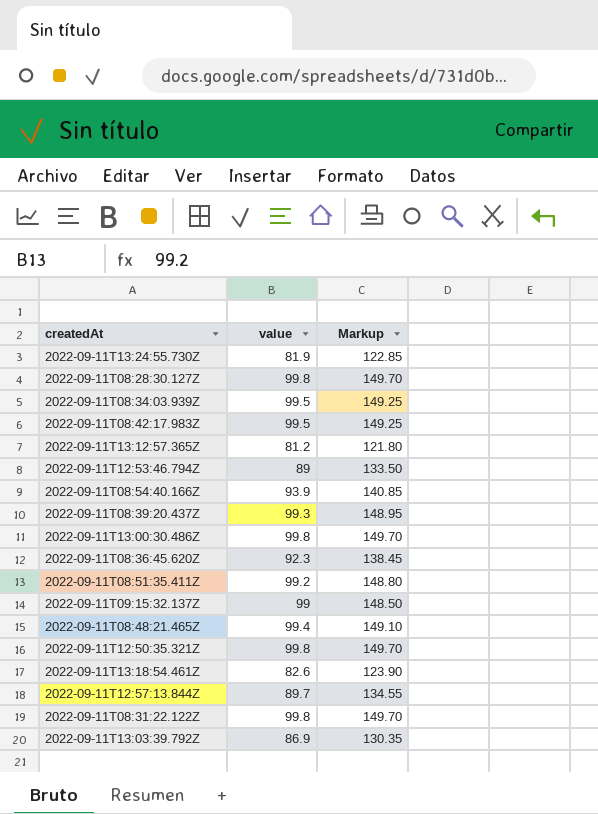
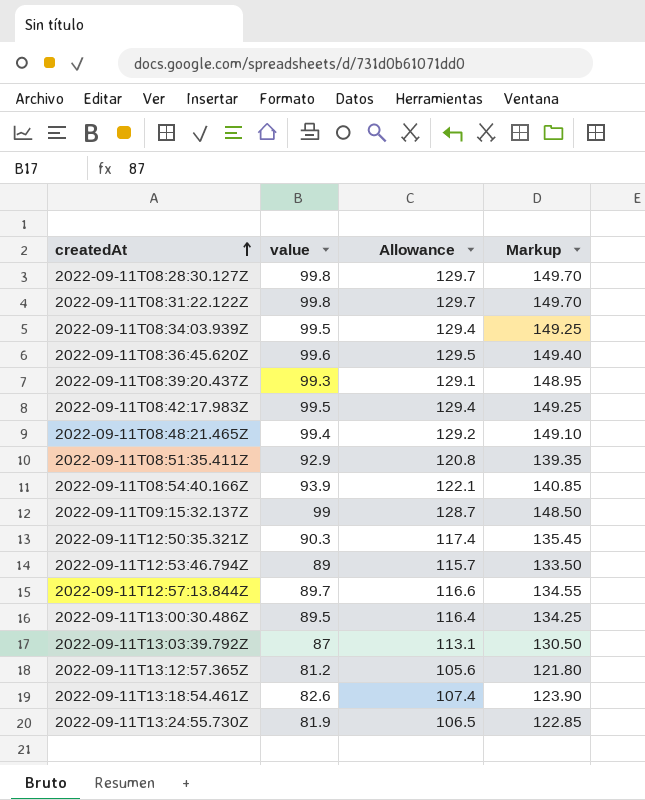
row order: none -> createdAt ascending
column Allowance | formula: none -> [value] * 1.3
2022-09-11T08:36:45.620Z | value: 92.3 -> 99.6
2022-09-11T08:36:45.620Z | Markup: 138.45 -> 149.40
2022-09-11T08:51:35.411Z | value: 99.2 -> 92.9
2022-09-11T08:51:35.411Z | Markup: 148.80 -> 139.35
2022-09-11T12:50:35.321Z | value: 99.8 -> 90.3
2022-09-11T12:50:35.321Z | Markup: 149.70 -> 135.45
2022-09-11T13:00:30.486Z | value: 99.8 -> 89.5
2022-09-11T13:00:30.486Z | Markup: 149.70 -> 134.25
2022-09-11T13:03:39.792Z | value: 86.9 -> 87
2022-09-11T13:03:39.792Z | Markup: 130.35 -> 130.50

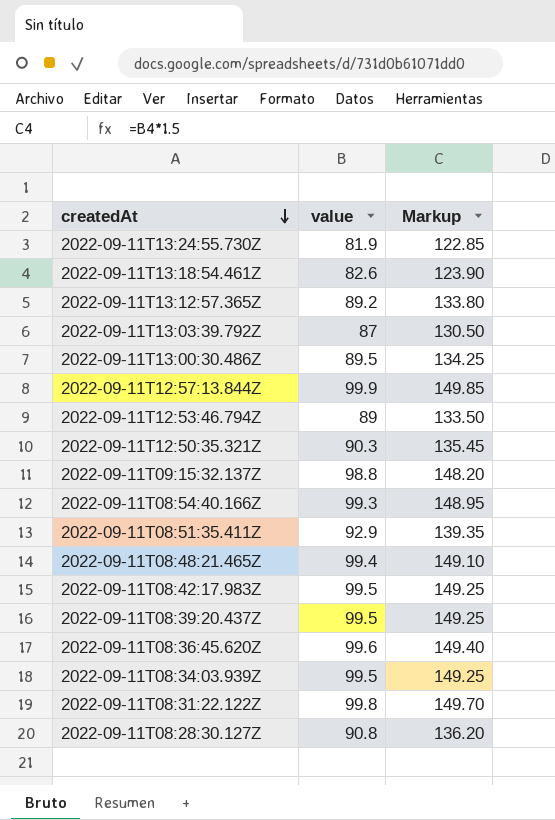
row order: createdAt ascending -> createdAt descending
column Allowance | formula: [value] * 1.3 -> none
2022-09-11T13:12:57.365Z | value: 81.2 -> 89.2
2022-09-11T13:12:57.365Z | Markup: 121.80 -> 133.80
2022-09-11T12:57:13.844Z | value: 89.7 -> 99.9
2022-09-11T12:57:13.844Z | Markup: 134.55 -> 149.85
2022-09-11T09:15:32.137Z | value: 99 -> 98.8
2022-09-11T09:15:32.137Z | Markup: 148.50 -> 148.20
2022-09-11T08:54:40.166Z | value: 93.9 -> 99.3
2022-09-11T08:54:40.166Z | Markup: 140.85 -> 148.95
2022-09-11T08:39:20.437Z | value: 99.3 -> 99.5
2022-09-11T08:39:20.437Z | Markup: 148.95 -> 149.25
2022-09-11T08:28:30.127Z | value: 99.8 -> 90.8
2022-09-11T08:28:30.127Z | Markup: 149.70 -> 136.20

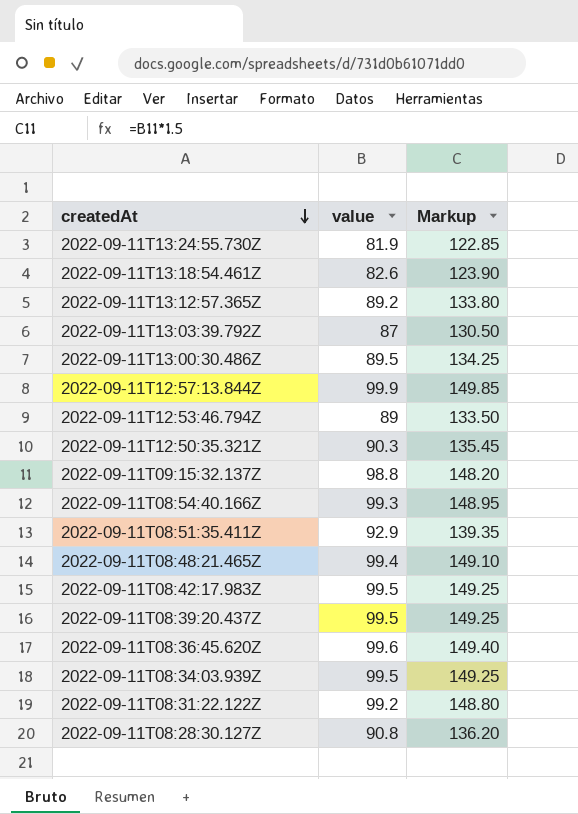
2022-09-11T08:31:22.122Z | value: 99.8 -> 99.2
2022-09-11T08:31:22.122Z | Markup: 149.70 -> 148.80

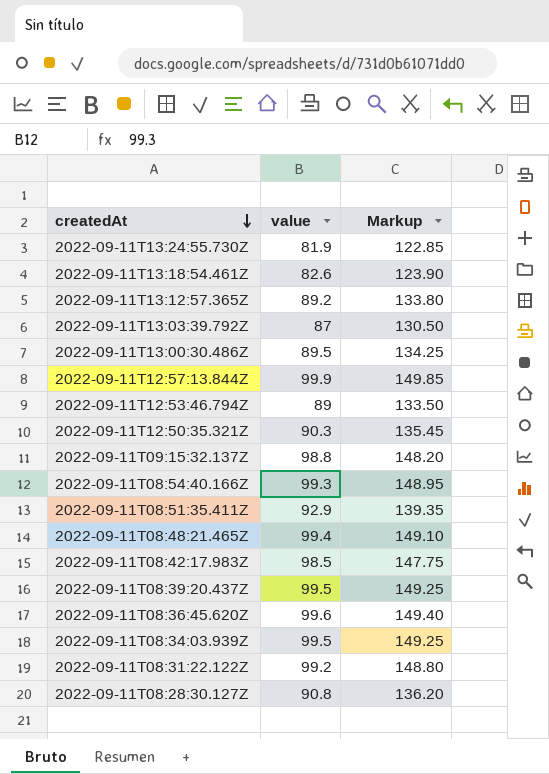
2022-09-11T08:42:17.983Z | value: 99.5 -> 98.5
2022-09-11T08:42:17.983Z | Markup: 149.25 -> 147.75

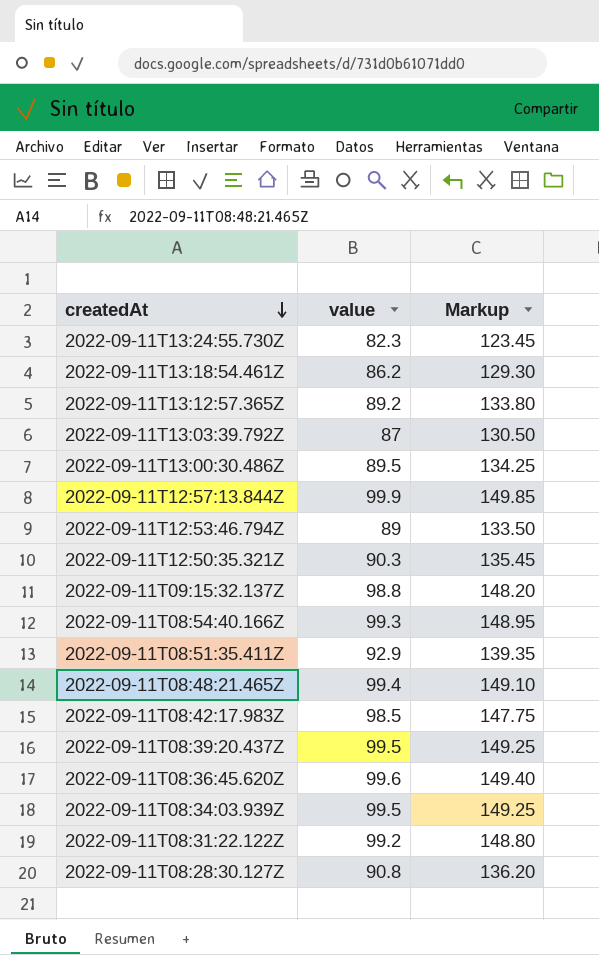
2022-09-11T13:24:55.730Z | value: 81.9 -> 82.3
2022-09-11T13:24:55.730Z | Markup: 122.85 -> 123.45
2022-09-11T13:18:54.461Z | value: 82.6 -> 86.2
2022-09-11T13:18:54.461Z | Markup: 123.90 -> 129.30

